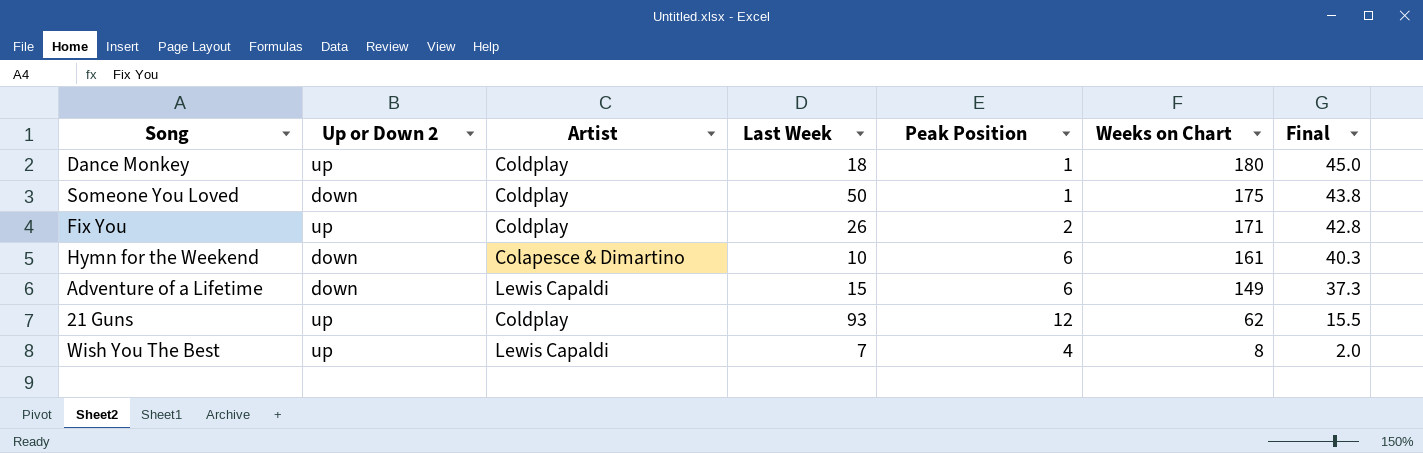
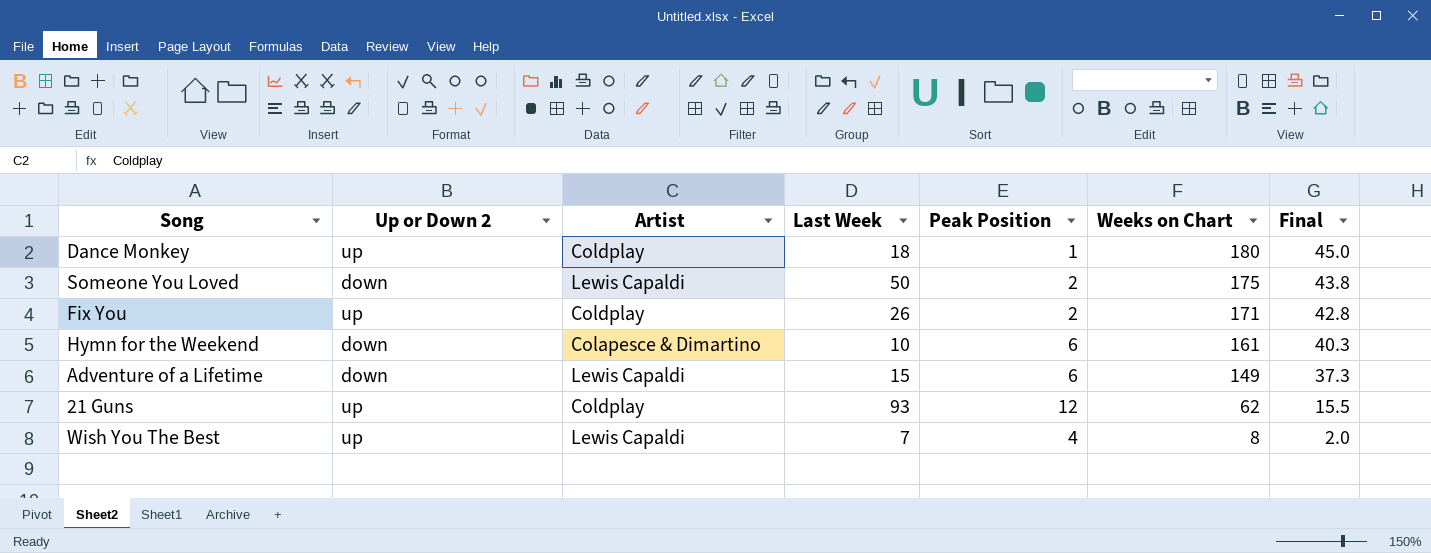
Someone You Loved | Artist: Coldplay -> Lewis Capaldi
Someone You Loved | Peak Position: 1 -> 2

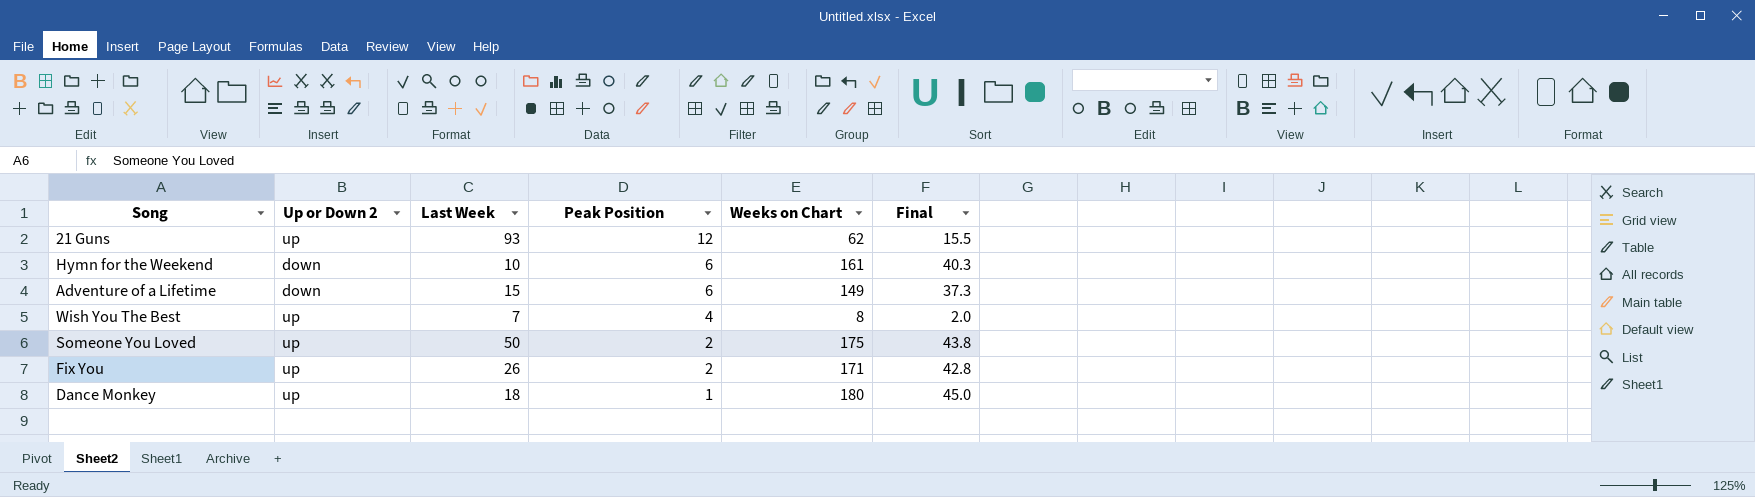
row order: Weeks on Chart descending -> Peak Position descending
column Artist | position: 3 -> none
Someone You Loved | Up or Down 2: down -> up

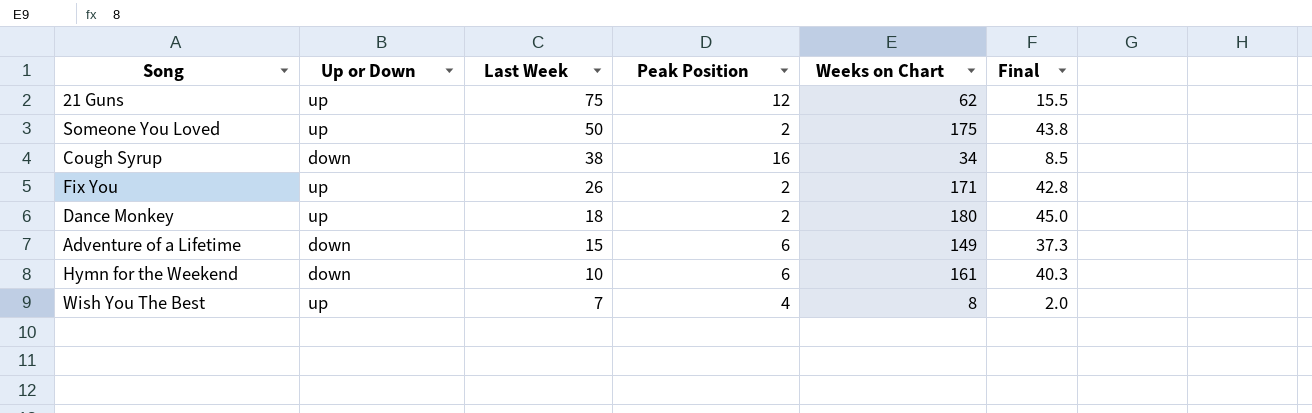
row order: Peak Position descending -> Last Week descending
column name: Up or Down 2 -> Up or Down
21 Guns | Last Week: 93 -> 75
row Cough Syrup: none -> down | 38 | 16 | 34 | 8.5
Dance Monkey | Peak Position: 1 -> 2

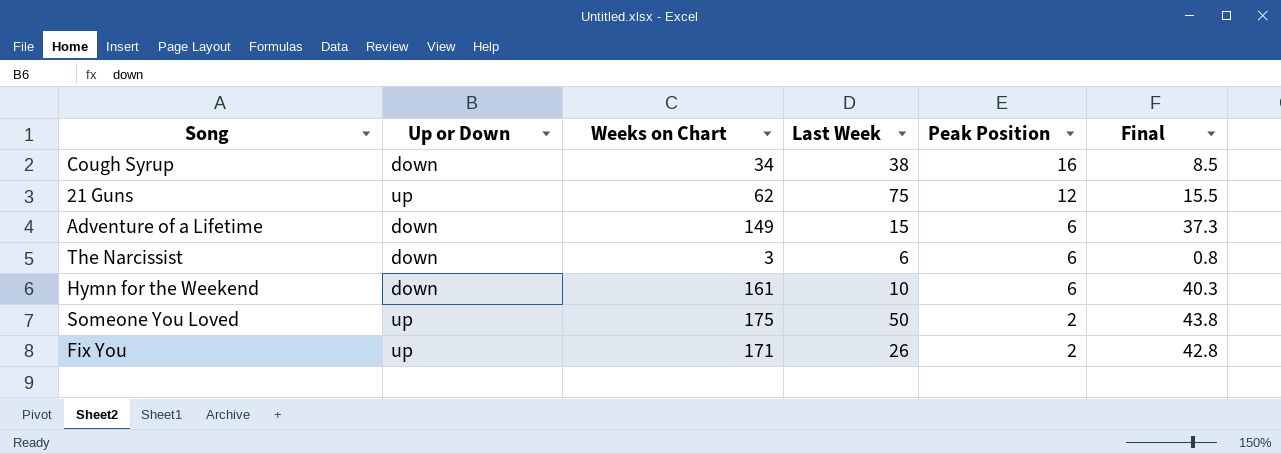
row order: Last Week descending -> Peak Position descending
column Weeks on Chart | position: 5 -> 3
row Dance Monkey: up | 18 | 2 | 180 | 45.0 -> none
row Wish You The Best: up | 7 | 4 | 8 | 2.0 -> none
row The Narcissist: none -> down | 3 | 6 | 6 | 0.8

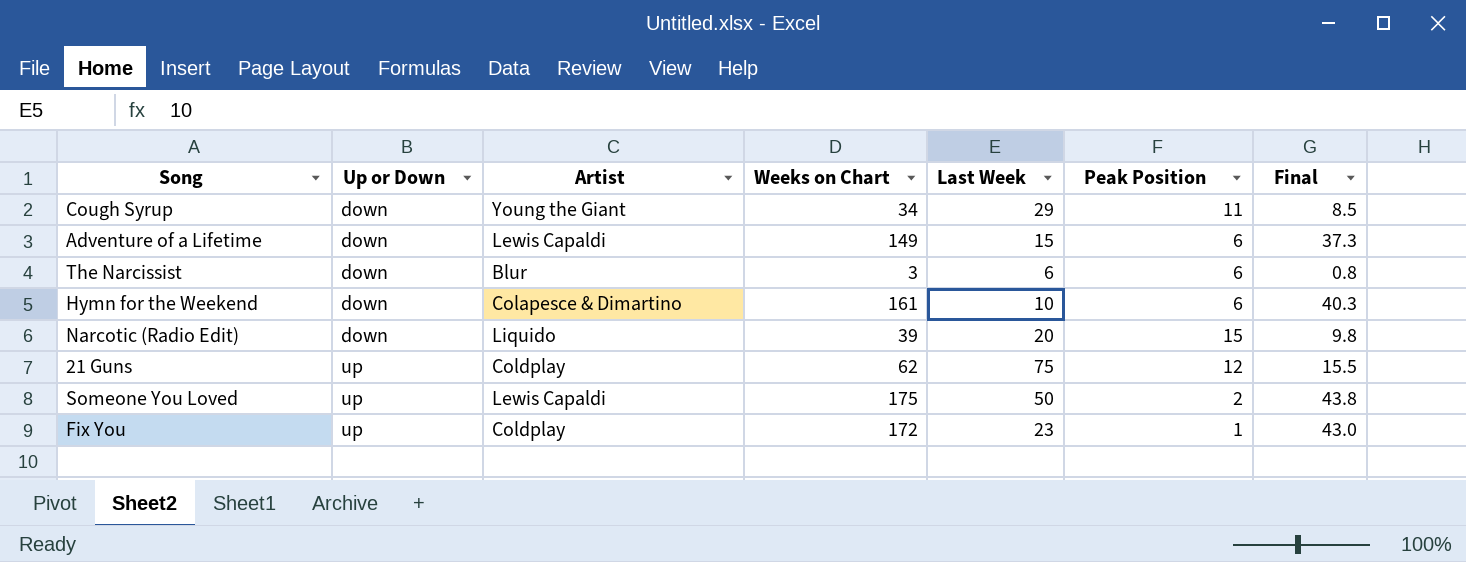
row order: Peak Position descending -> Up or Down ascending
column Artist | position: none -> 3
Cough Syrup | Last Week: 38 -> 29
Cough Syrup | Peak Position: 16 -> 11
row Narcotic (Radio Edit): none -> down | Liquido | 39 | 20 | 15 | 9.8
Fix You | Weeks on Chart: 171 -> 172
Fix You | Last Week: 26 -> 23
Fix You | Peak Position: 2 -> 1
Fix You | Final: 42.8 -> 43.0

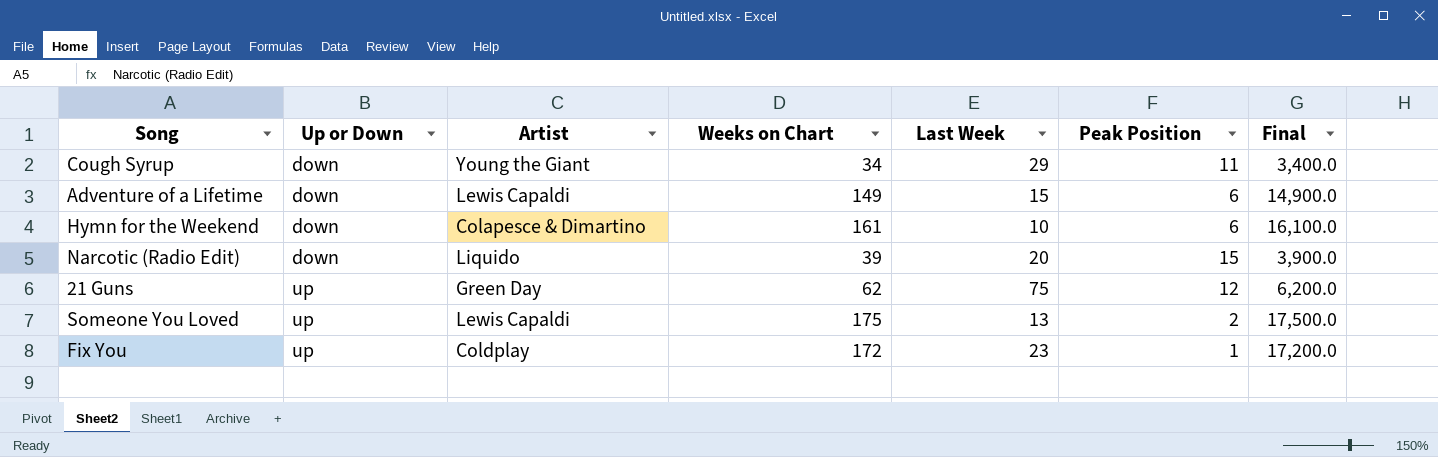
column Final | formula: [Weeks on Chart] * 0.25 -> [Weeks on Chart] * 100
row The Narcissist: down | Blur | 3 | 6 | 6 | 0.8 -> none
21 Guns | Artist: Coldplay -> Green Day
Someone You Loved | Last Week: 50 -> 13

